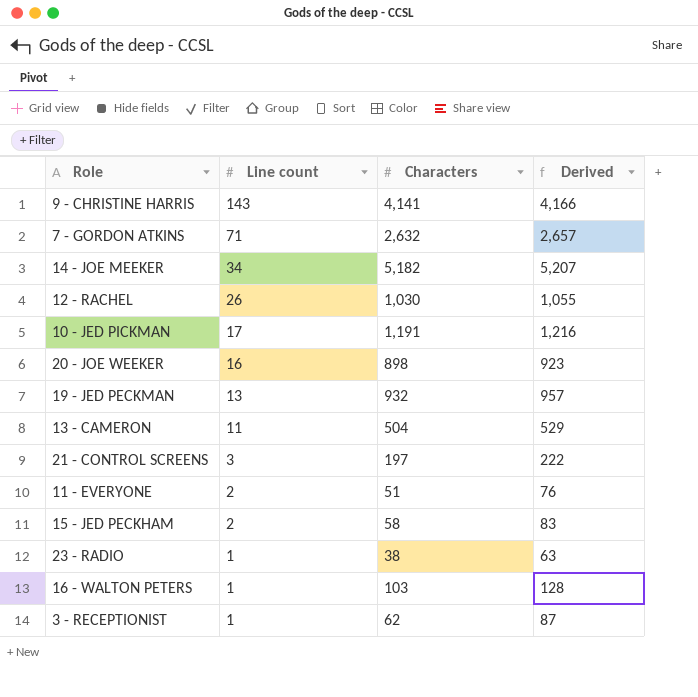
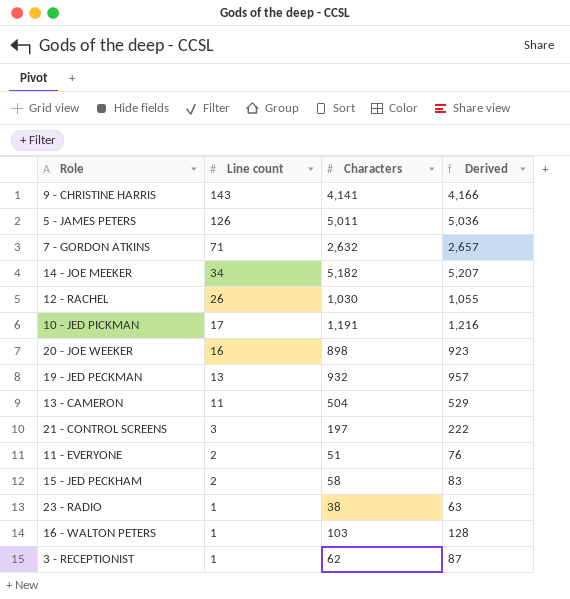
row 5 - JAMES PETERS: none -> 126 | 5,011 | 5,036

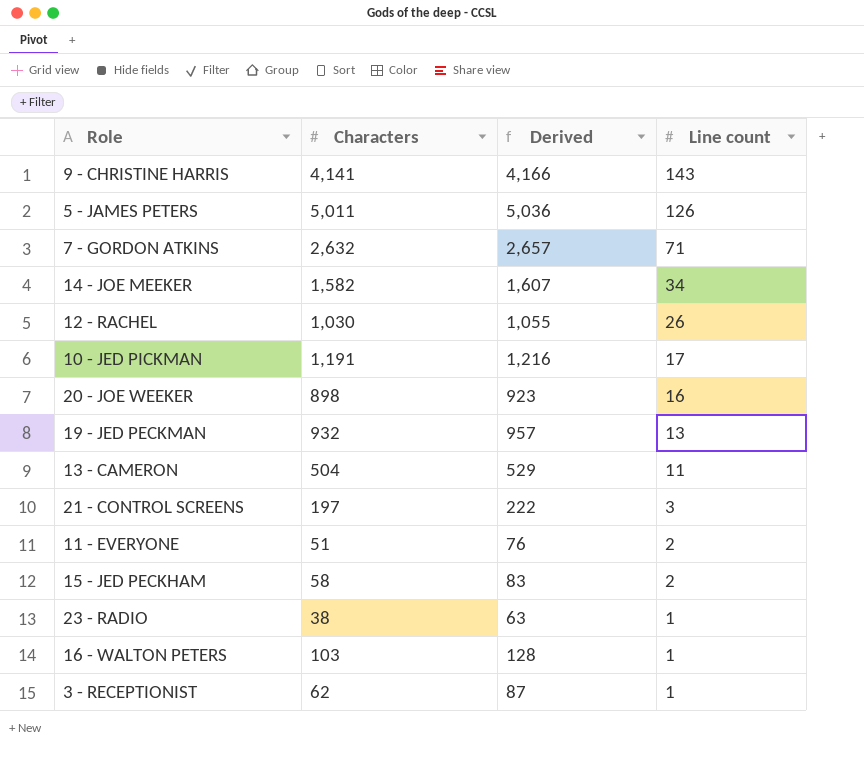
column Line count | position: 2 -> 4
14 - JOE MEEKER | Characters: 5,182 -> 1,582
14 - JOE MEEKER | Derived: 5,207 -> 1,607

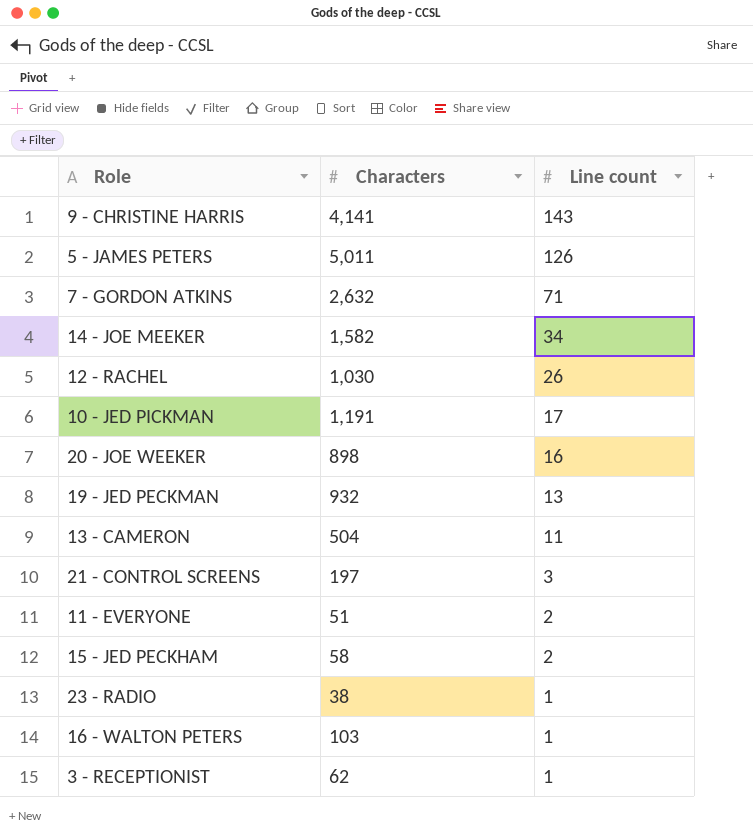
column Derived | formula: [Characters] + 25 -> none

